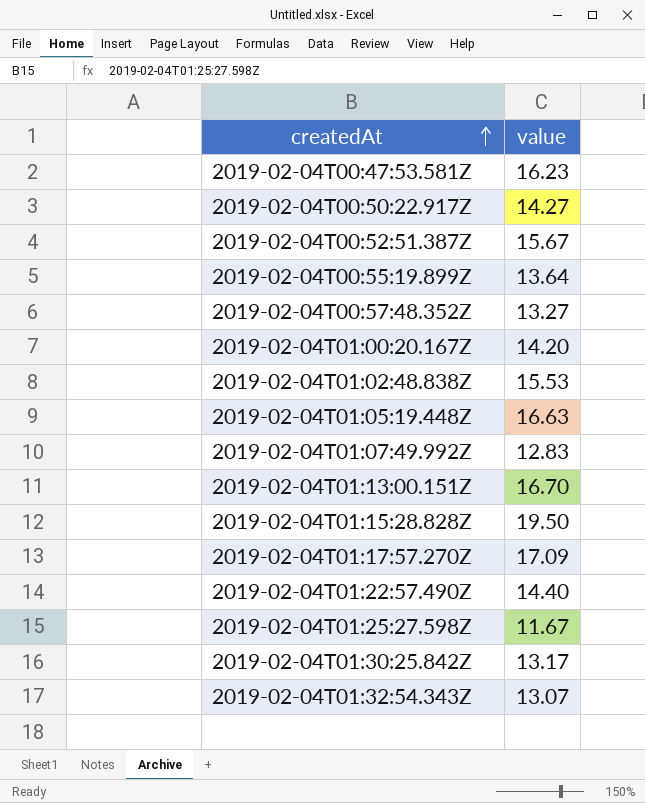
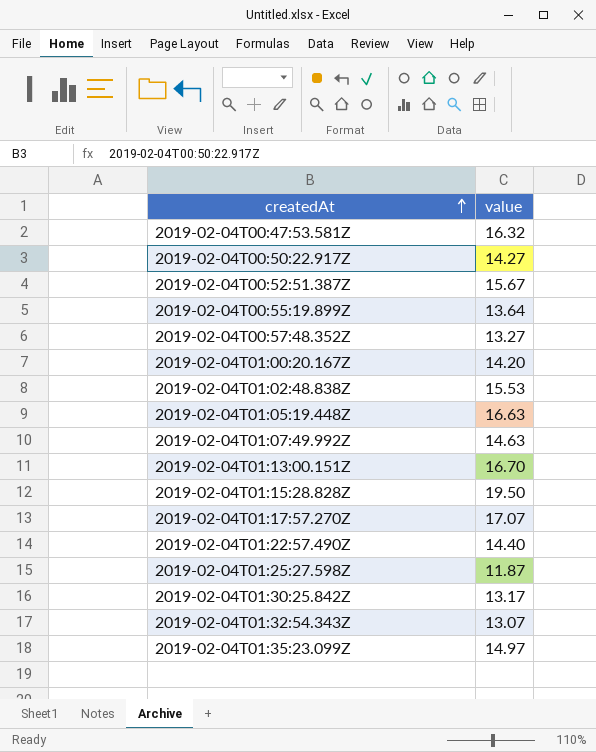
2019-02-04T00:47:53.581Z | value: 16.23 -> 16.32
2019-02-04T01:07:49.992Z | value: 12.83 -> 14.63
2019-02-04T01:17:57.270Z | value: 17.09 -> 17.07
2019-02-04T01:25:27.598Z | value: 11.67 -> 11.87
row 2019-02-04T01:35:23.099Z: none -> 14.97

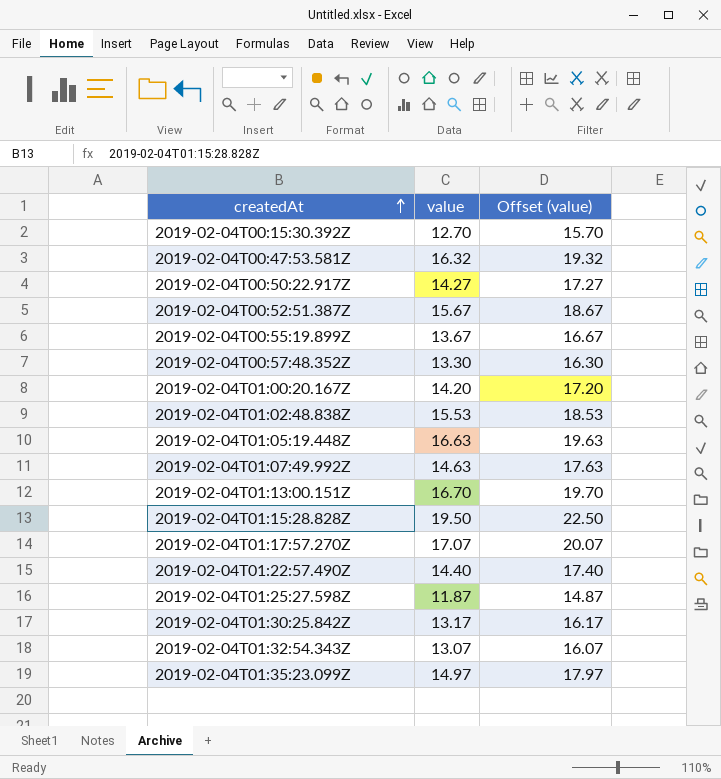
column Offset (value) | formula: none -> [value] + 3
row 2019-02-04T00:15:30.392Z: none -> 12.70 | 15.70
2019-02-04T00:55:19.899Z | value: 13.64 -> 13.67
2019-02-04T00:57:48.352Z | value: 13.27 -> 13.30

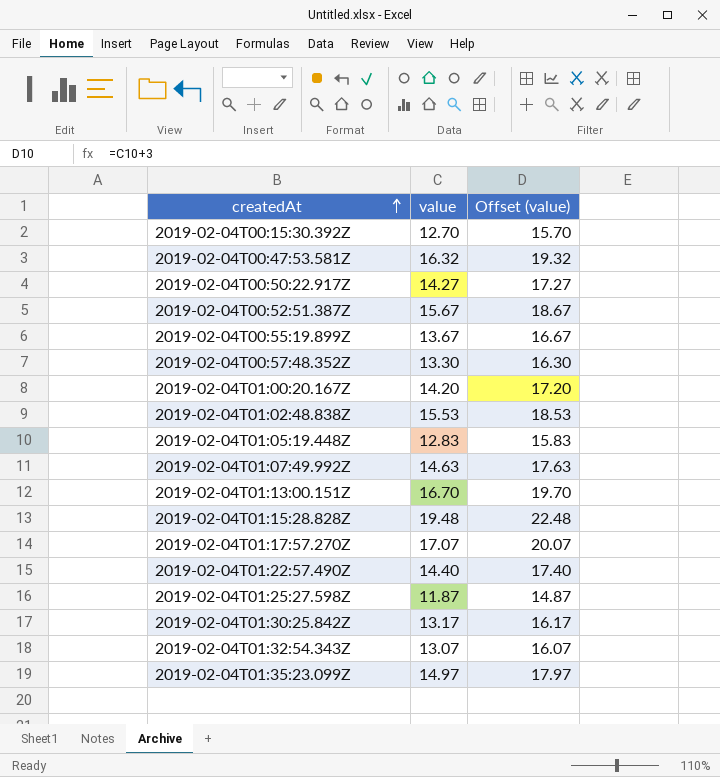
2019-02-04T01:05:19.448Z | value: 16.63 -> 12.83
2019-02-04T01:05:19.448Z | Offset (value): 19.63 -> 15.83
2019-02-04T01:15:28.828Z | value: 19.50 -> 19.48
2019-02-04T01:15:28.828Z | Offset (value): 22.50 -> 22.48

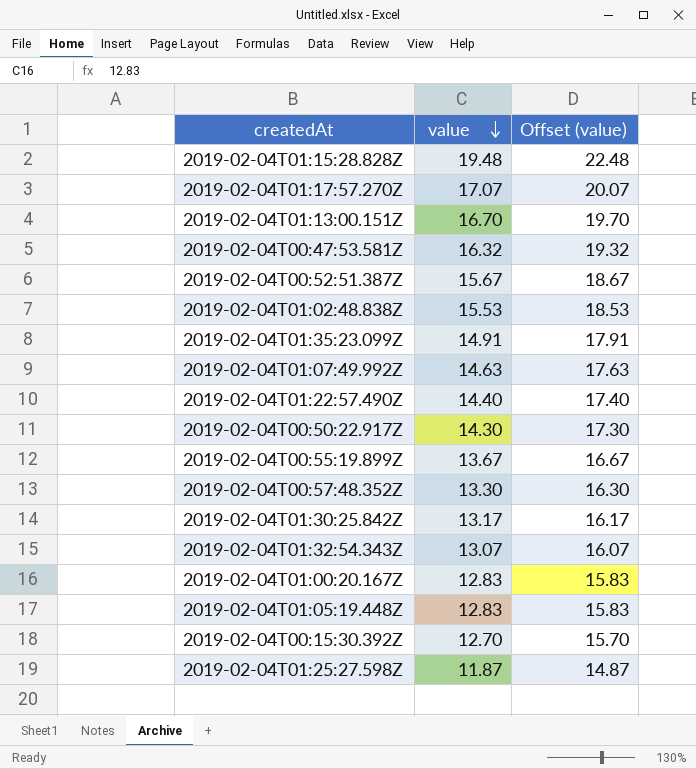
row order: createdAt ascending -> value descending
2019-02-04T01:35:23.099Z | value: 14.97 -> 14.91
2019-02-04T01:35:23.099Z | Offset (value): 17.97 -> 17.91
2019-02-04T00:50:22.917Z | value: 14.27 -> 14.30
2019-02-04T00:50:22.917Z | Offset (value): 17.27 -> 17.30
2019-02-04T01:00:20.167Z | value: 14.20 -> 12.83
2019-02-04T01:00:20.167Z | Offset (value): 17.20 -> 15.83

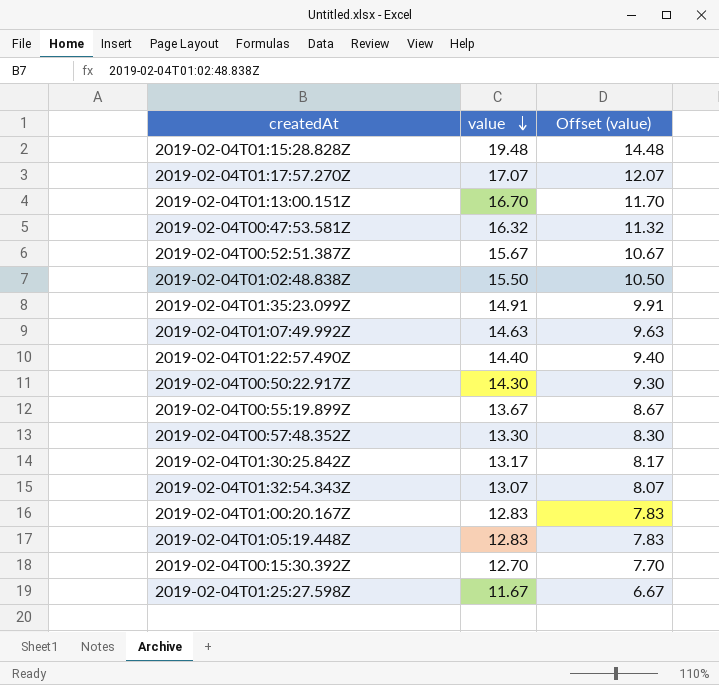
column Offset (value) | formula: [value] + 3 -> [value] - 5
2019-02-04T01:02:48.838Z | value: 15.53 -> 15.50
2019-02-04T01:25:27.598Z | value: 11.87 -> 11.67

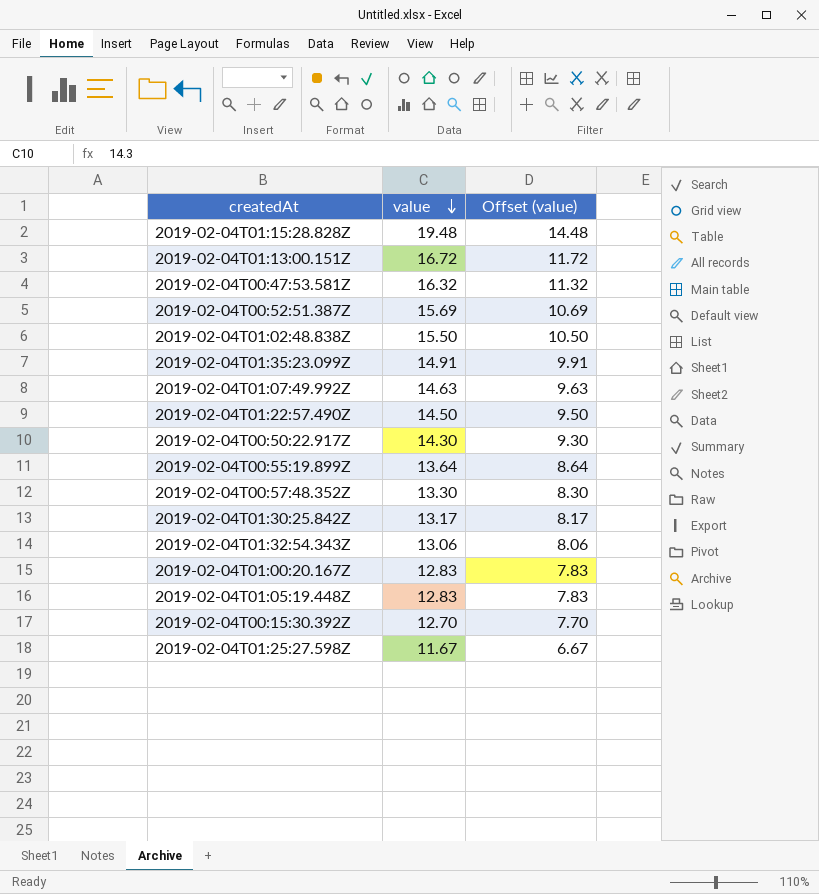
row 2019-02-04T01:17:57.270Z: 17.07 | 12.07 -> none
2019-02-04T01:13:00.151Z | value: 16.70 -> 16.72
2019-02-04T01:13:00.151Z | Offset (value): 11.70 -> 11.72
2019-02-04T00:52:51.387Z | value: 15.67 -> 15.69
2019-02-04T00:52:51.387Z | Offset (value): 10.67 -> 10.69
2019-02-04T01:22:57.490Z | value: 14.40 -> 14.50
2019-02-04T01:22:57.490Z | Offset (value): 9.40 -> 9.50
2019-02-04T00:55:19.899Z | value: 13.67 -> 13.64
2019-02-04T00:55:19.899Z | Offset (value): 8.67 -> 8.64
2019-02-04T01:32:54.343Z | value: 13.07 -> 13.06
2019-02-04T01:32:54.343Z | Offset (value): 8.07 -> 8.06

